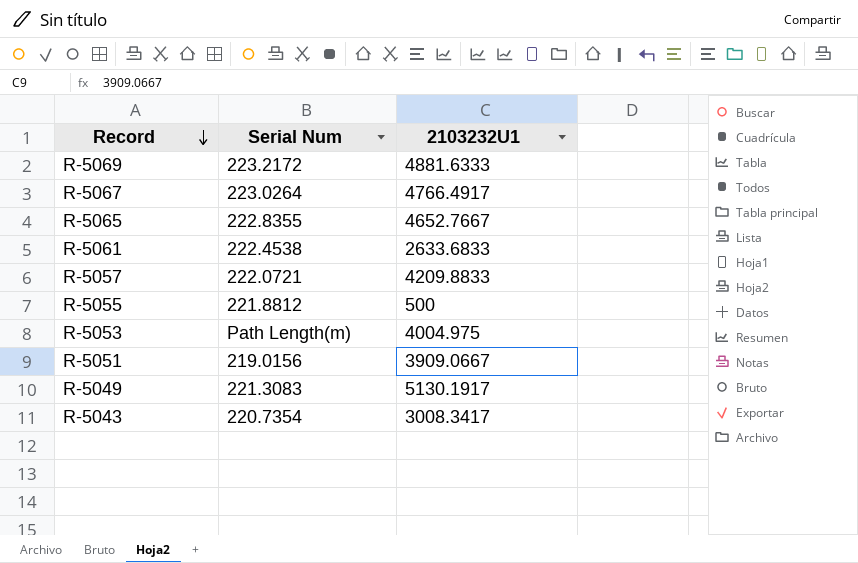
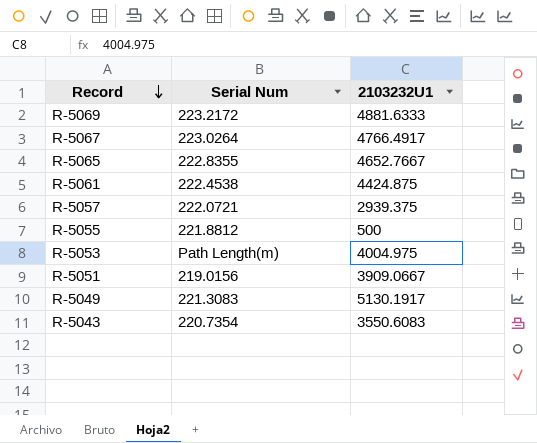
R-5061 | 2103232U1: 2633.6833 -> 4424.875
R-5057 | 2103232U1: 4209.8833 -> 2939.375
R-5043 | 2103232U1: 3008.3417 -> 3550.6083

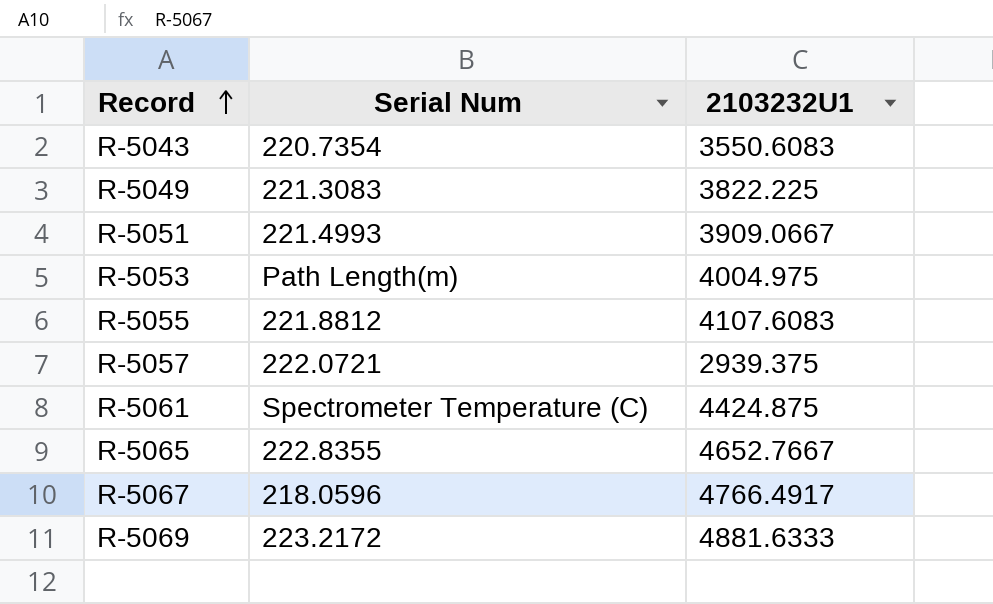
row order: Record descending -> Record ascending
R-5049 | 2103232U1: 5130.1917 -> 3822.225
R-5051 | Serial Num: 219.0156 -> 221.4993
R-5055 | 2103232U1: 500 -> 4107.6083
R-5061 | Serial Num: 222.4538 -> Spectrometer Temperature (C)
R-5067 | Serial Num: 223.0264 -> 218.0596

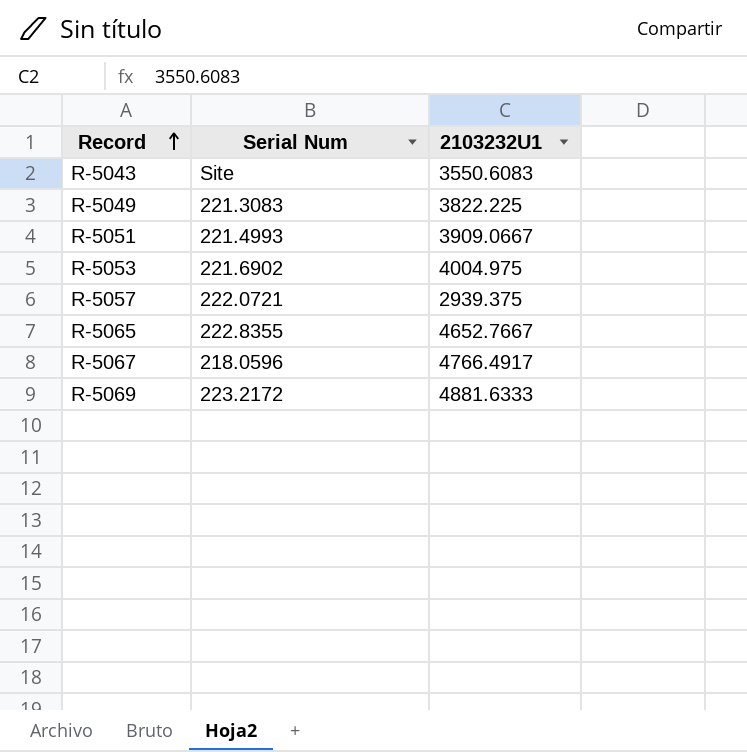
row R-5055: 221.8812 | 4107.6083 -> none
row R-5061: Spectrometer Temperature (C) | 4424.875 -> none
R-5043 | Serial Num: 220.7354 -> Site
R-5053 | Serial Num: Path Length(m) -> 221.6902

